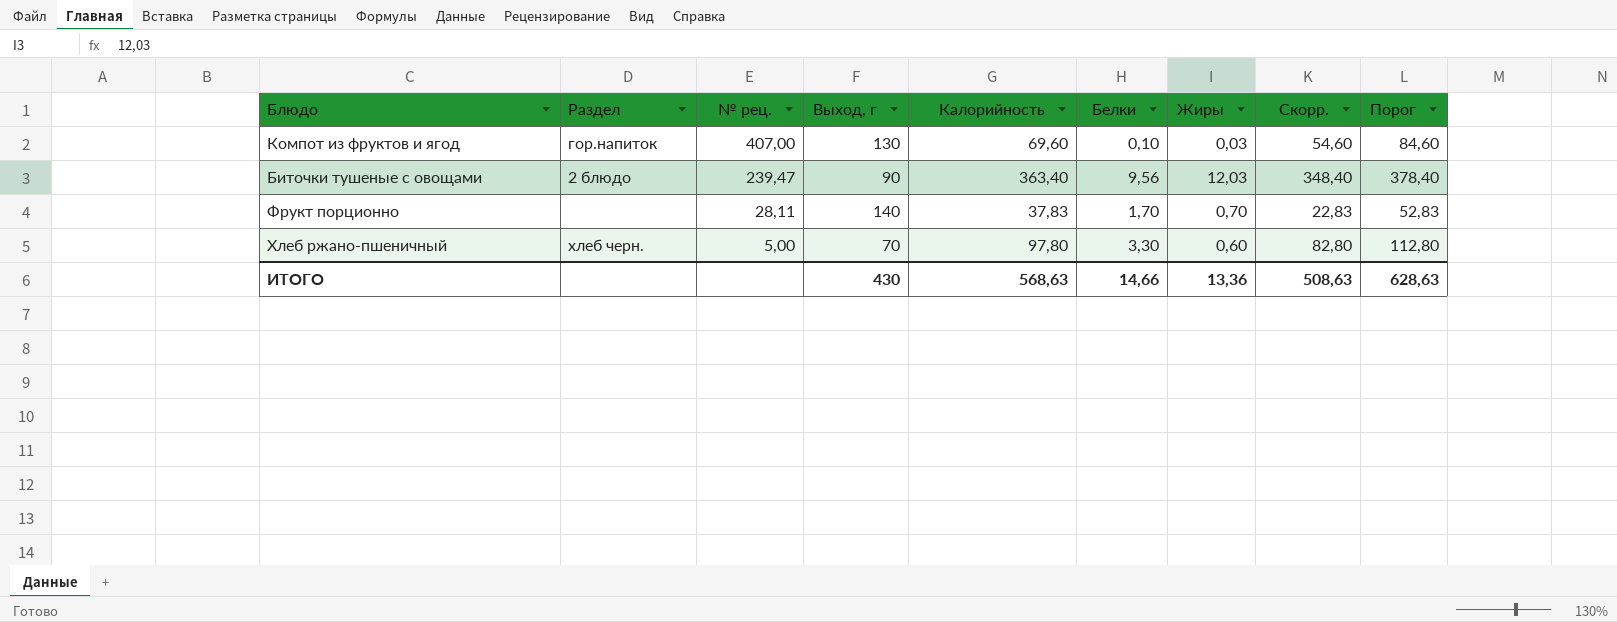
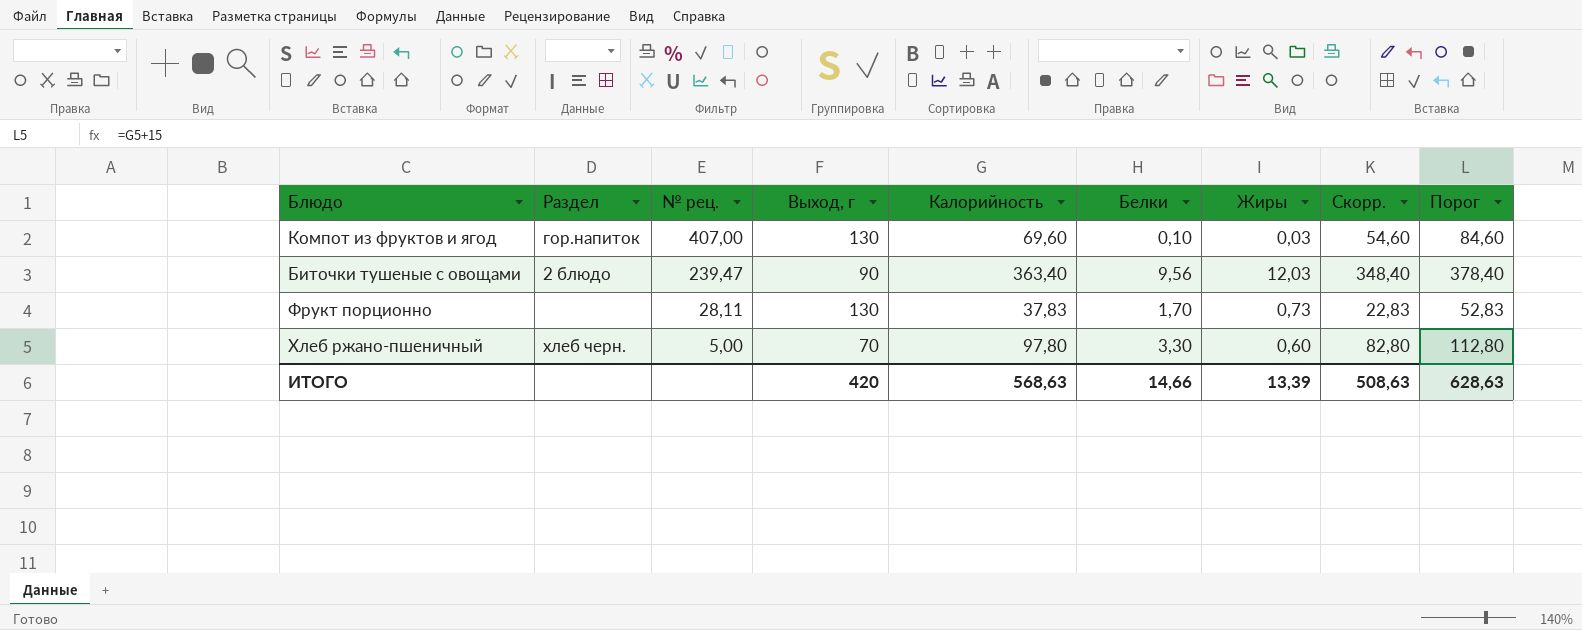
Фрукт порционно | Выход, г: 140 -> 130
Фрукт порционно | Жиры: 0,70 -> 0,73
ИТОГО | Выход, г: 430 -> 420
ИТОГО | Жиры: 13,36 -> 13,39

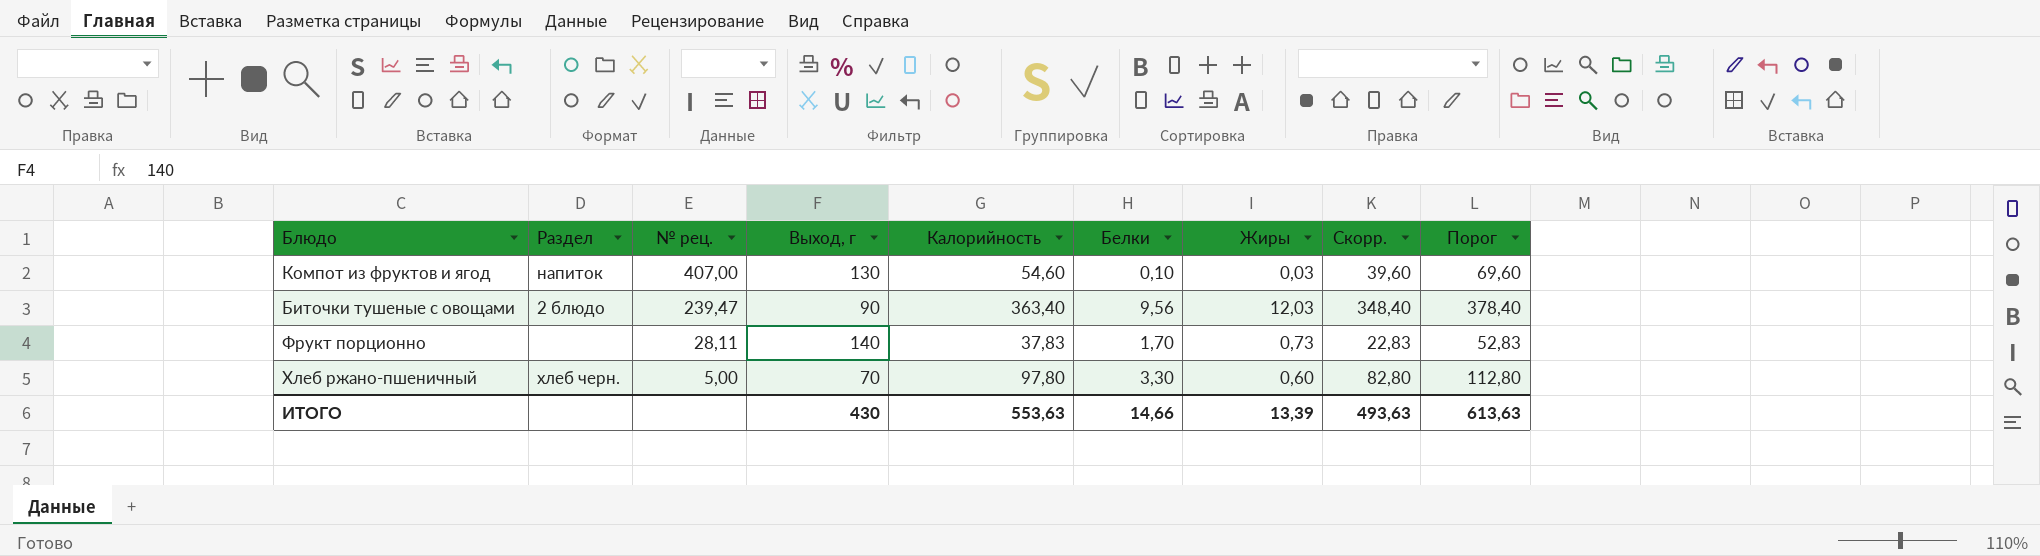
Компот из фруктов и ягод | Раздел: гор.напиток -> напиток
Компот из фруктов и ягод | Калорийность: 69,60 -> 54,60
Компот из фруктов и ягод | Скорр.: 54,60 -> 39,60
Компот из фруктов и ягод | Порог: 84,60 -> 69,60
Фрукт порционно | Выход, г: 130 -> 140
ИТОГО | Выход, г: 420 -> 430
ИТОГО | Калорийность: 568,63 -> 553,63
ИТОГО | Скорр.: 508,63 -> 493,63
ИТОГО | Порог: 628,63 -> 613,63

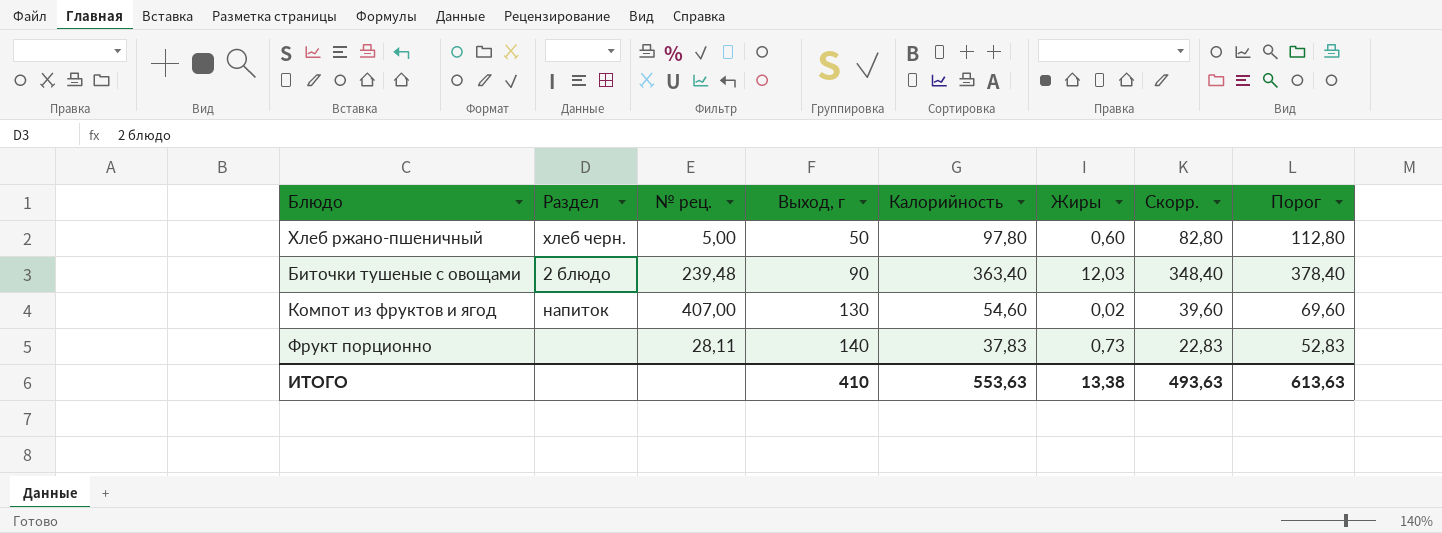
row order: № рец. descending -> Выход, г ascending
column Белки | position: 6 -> none
Хлеб ржано-пшеничный | Выход, г: 70 -> 50
Биточки тушеные с овощами | № рец.: 239,47 -> 239,48
Компот из фруктов и ягод | Жиры: 0,03 -> 0,02
ИТОГО | Выход, г: 430 -> 410
ИТОГО | Жиры: 13,39 -> 13,38

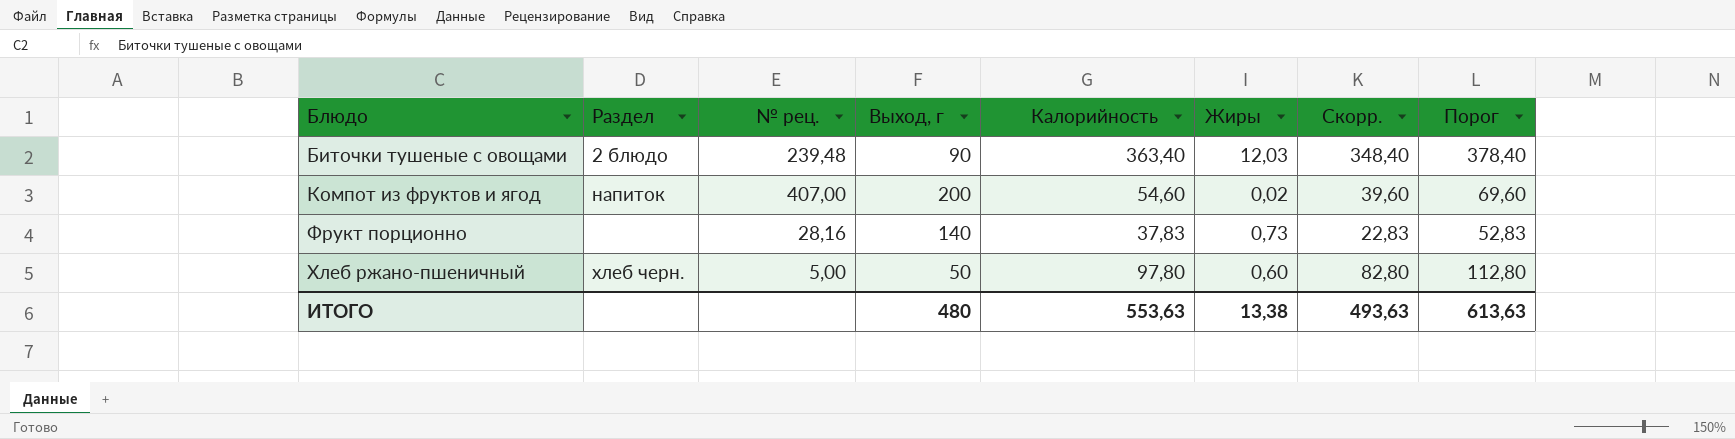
row order: Выход, г ascending -> Блюдо ascending
Компот из фруктов и ягод | Выход, г: 130 -> 200
Фрукт порционно | № рец.: 28,11 -> 28,16
ИТОГО | Выход, г: 410 -> 480

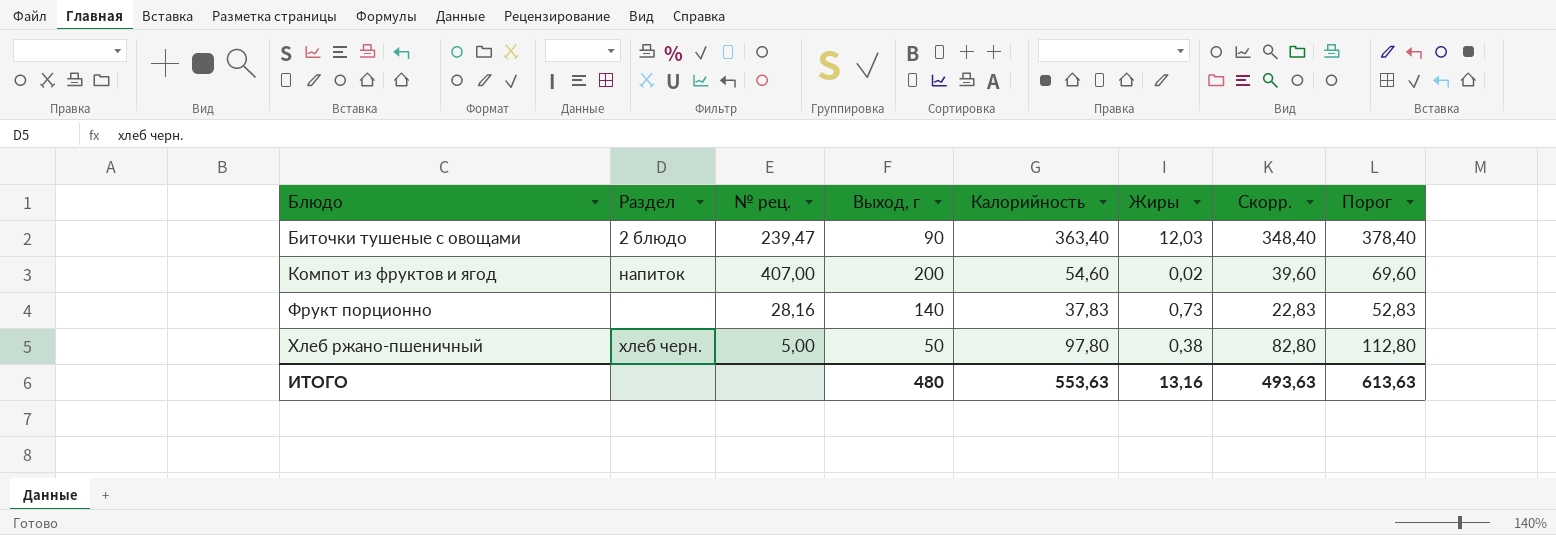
Биточки тушеные с овощами | № рец.: 239,48 -> 239,47
Хлеб ржано-пшеничный | Жиры: 0,60 -> 0,38
ИТОГО | Жиры: 13,38 -> 13,16

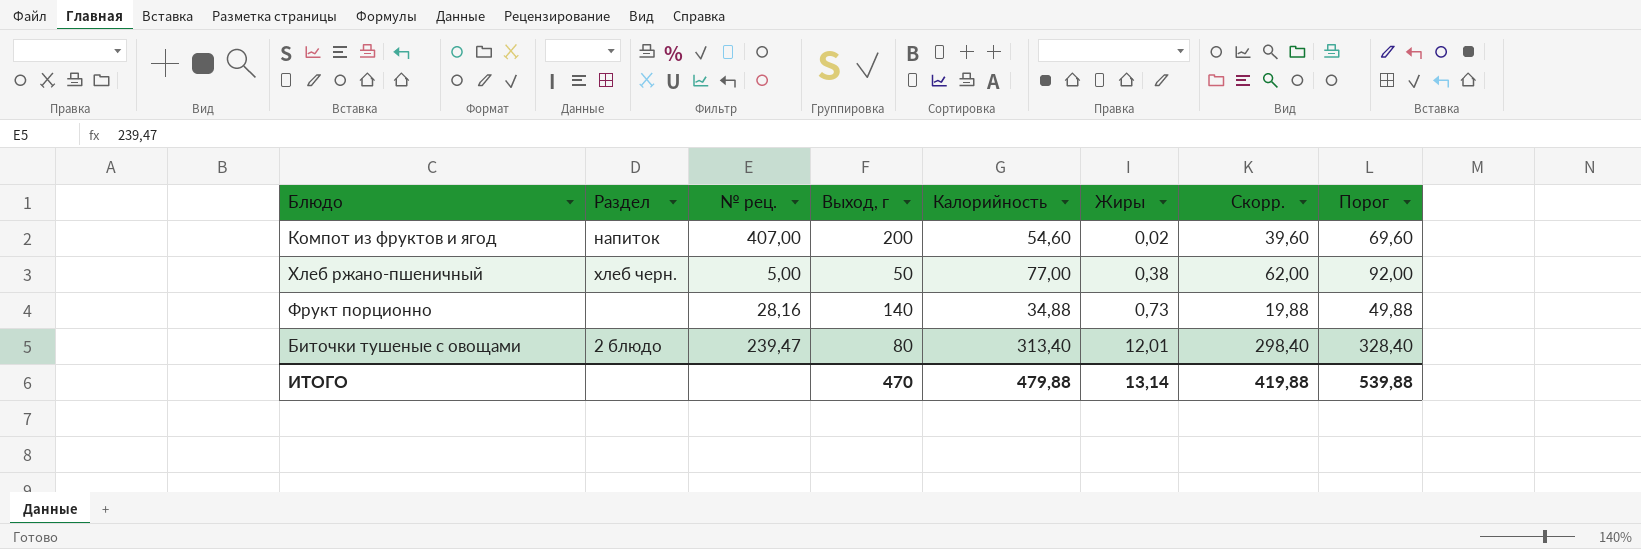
row order: Блюдо ascending -> Жиры ascending
Хлеб ржано-пшеничный | Калорийность: 97,80 -> 77,00
Хлеб ржано-пшеничный | Скорр.: 82,80 -> 62,00
Хлеб ржано-пшеничный | Порог: 112,80 -> 92,00
Фрукт порционно | Калорийность: 37,83 -> 34,88
Фрукт порционно | Скорр.: 22,83 -> 19,88
Фрукт порционно | Порог: 52,83 -> 49,88
Биточки тушеные с овощами | Выход, г: 90 -> 80
Биточки тушеные с овощами | Калорийность: 363,40 -> 313,40
Биточки тушеные с овощами | Жиры: 12,03 -> 12,01
Биточки тушеные с овощами | Скорр.: 348,40 -> 298,40
Биточки тушеные с овощами | Порог: 378,40 -> 328,40
ИТОГО | Выход, г: 480 -> 470
ИТОГО | Калорийность: 553,63 -> 479,88
ИТОГО | Жиры: 13,16 -> 13,14
ИТОГО | Скорр.: 493,63 -> 419,88
ИТОГО | Порог: 613,63 -> 539,88

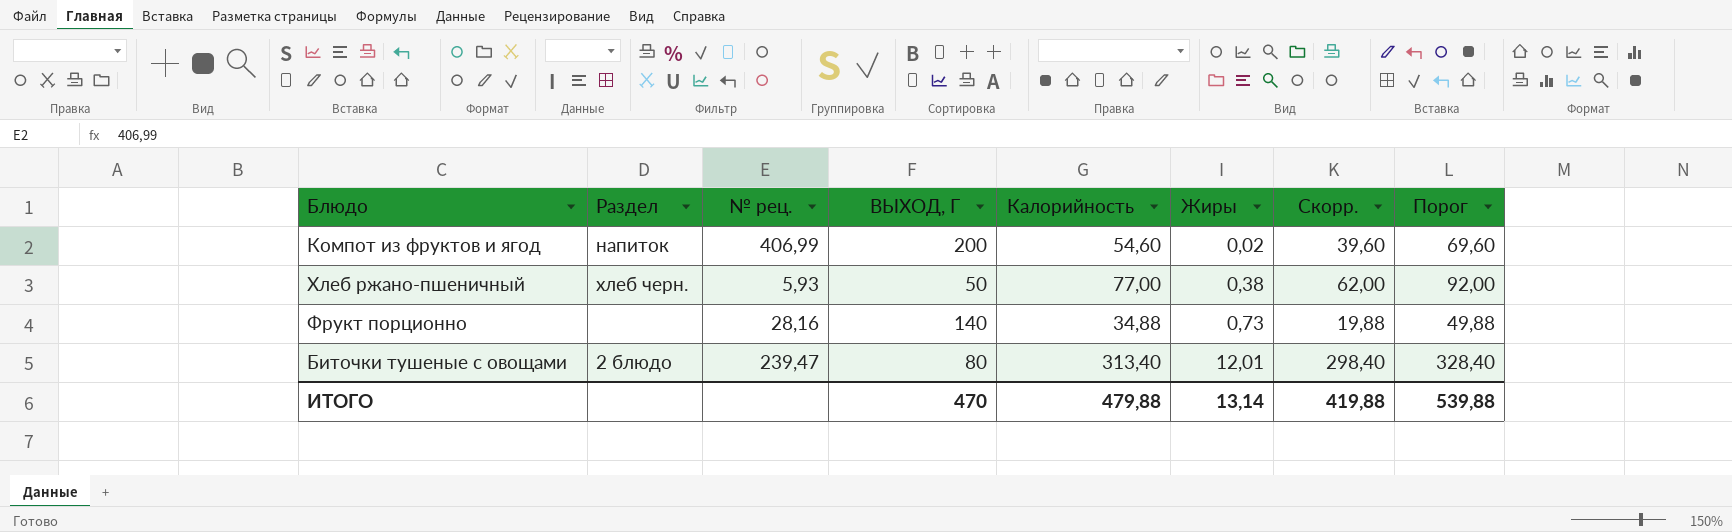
column name: Выход, г -> ВЫХОД, Г
Компот из фруктов и ягод | № рец.: 407,00 -> 406,99
Хлеб ржано-пшеничный | № рец.: 5,00 -> 5,93

